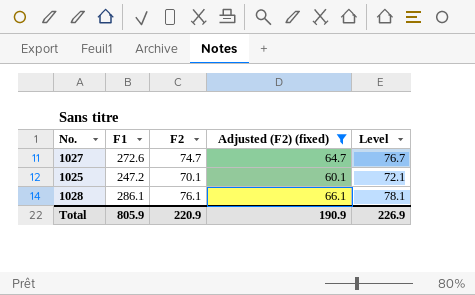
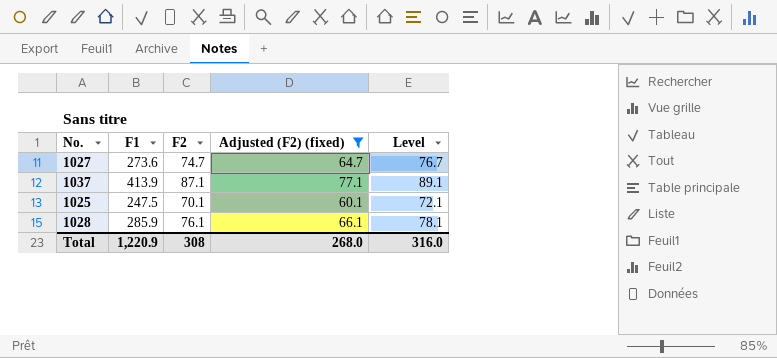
1027 | F1: 272.6 -> 273.6
row 1037: none -> 413.9 | 87.1 | 77.1 | 89.1
1025 | F1: 247.2 -> 247.5
1028 | F1: 286.1 -> 285.9
Total | F1: 805.9 -> 1,220.9
Total | F2: 220.9 -> 308
Total | Adjusted (F2) (fixed): 190.9 -> 268.0
Total | Level: 226.9 -> 316.0

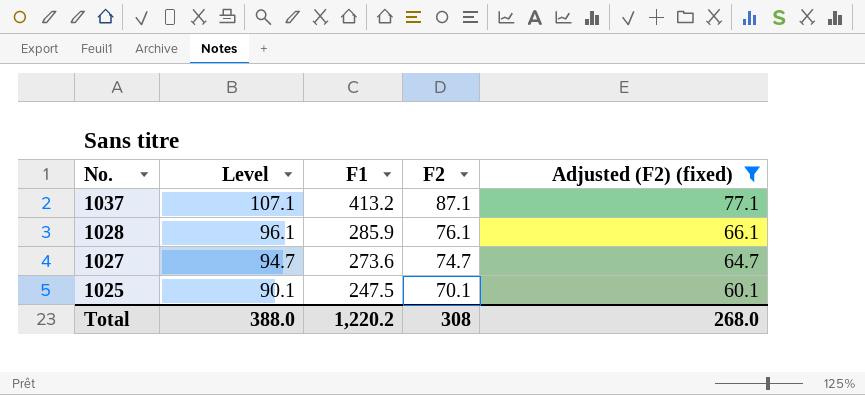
row order: none -> No. descending
column Level | formula: [F2] + 2 -> [F2] + 20
column Level | position: 5 -> 2
1037 | F1: 413.9 -> 413.2
Total | Level: 316.0 -> 388.0
Total | F1: 1,220.9 -> 1,220.2

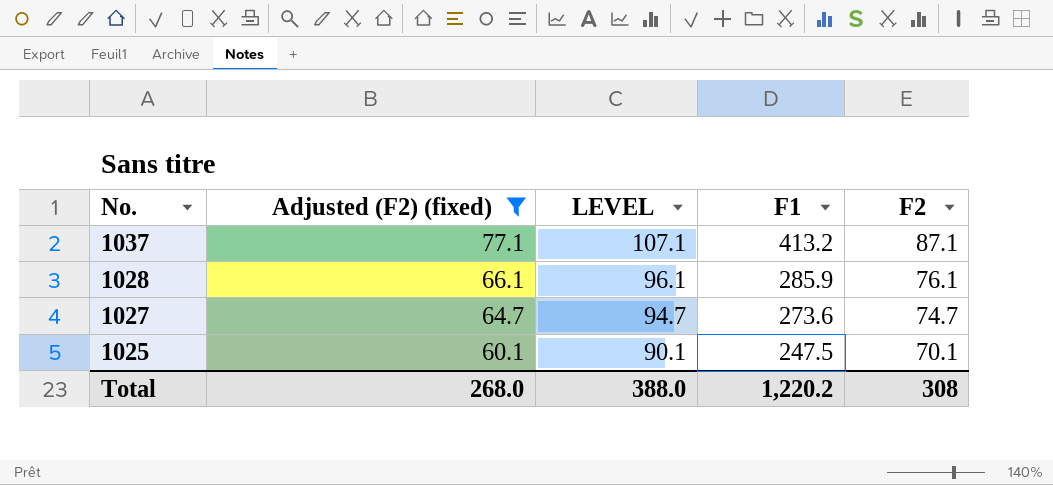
column Adjusted (F2) (fixed) | position: 5 -> 2
column name: Level -> LEVEL

